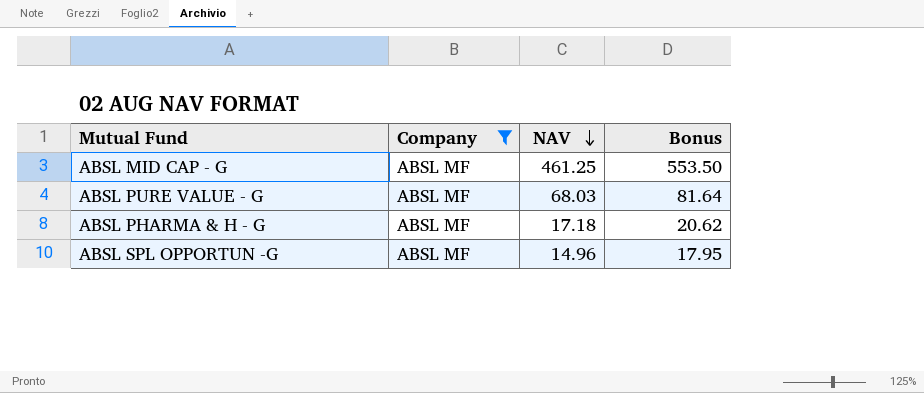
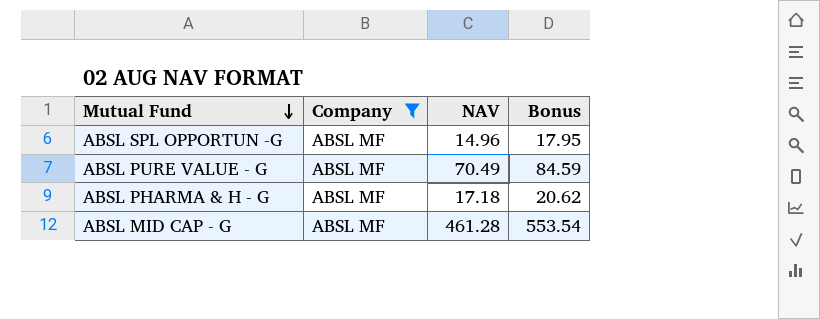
row order: NAV descending -> Mutual Fund descending
ABSL PURE VALUE - G | NAV: 68.03 -> 70.49
ABSL PURE VALUE - G | Bonus: 81.64 -> 84.59
ABSL MID CAP - G | NAV: 461.25 -> 461.28
ABSL MID CAP - G | Bonus: 553.50 -> 553.54

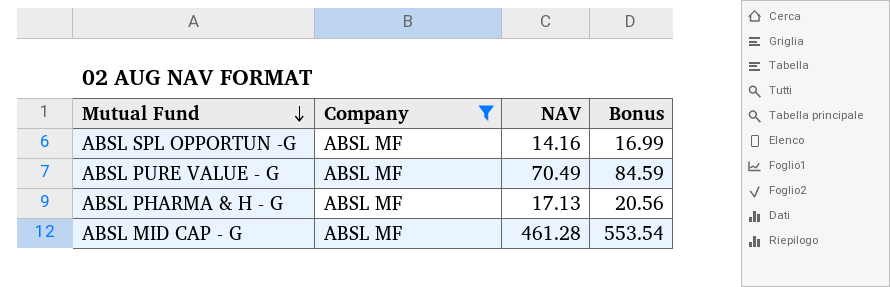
ABSL SPL OPPORTUN -G | NAV: 14.96 -> 14.16
ABSL SPL OPPORTUN -G | Bonus: 17.95 -> 16.99
ABSL PHARMA & H - G | NAV: 17.18 -> 17.13
ABSL PHARMA & H - G | Bonus: 20.62 -> 20.56

